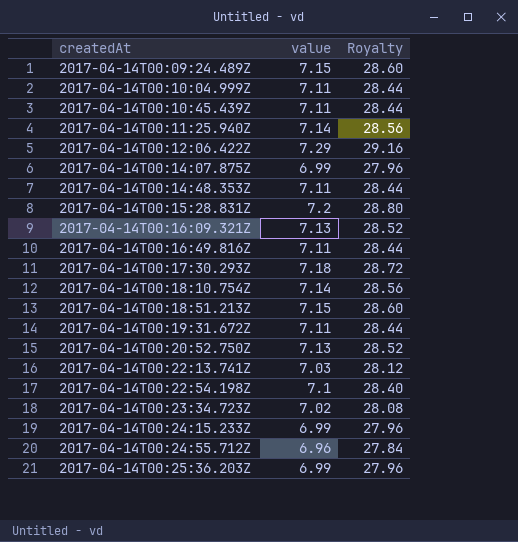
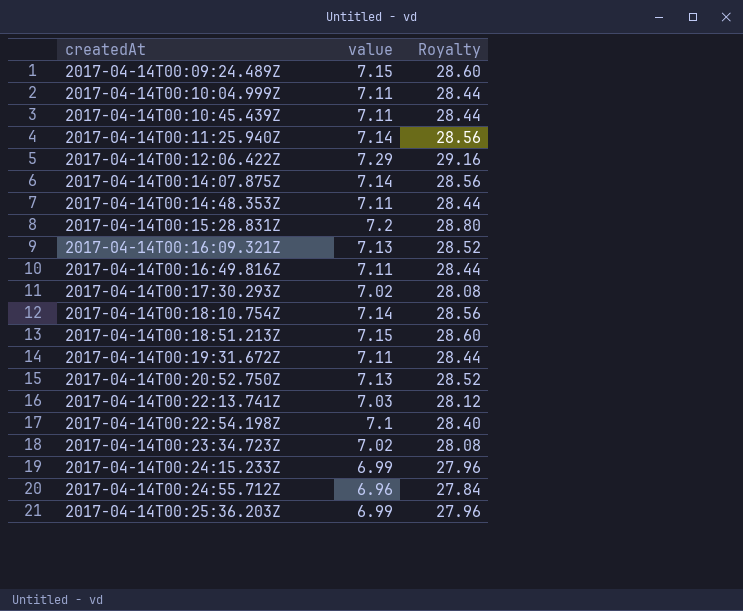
2017-04-14T00:14:07.875Z | value: 6.99 -> 7.14
2017-04-14T00:14:07.875Z | Royalty: 27.96 -> 28.56
2017-04-14T00:17:30.293Z | value: 7.18 -> 7.02
2017-04-14T00:17:30.293Z | Royalty: 28.72 -> 28.08

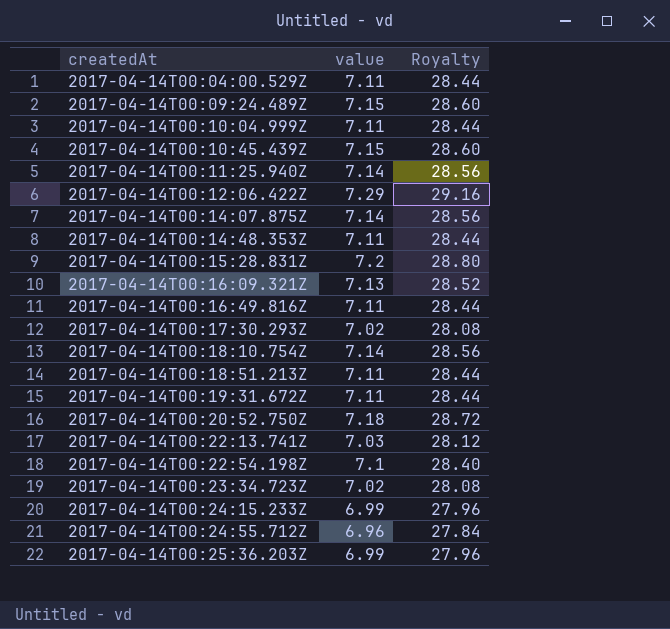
row 2017-04-14T00:04:00.529Z: none -> 7.11 | 28.44
2017-04-14T00:10:45.439Z | value: 7.11 -> 7.15
2017-04-14T00:10:45.439Z | Royalty: 28.44 -> 28.60
2017-04-14T00:18:51.213Z | value: 7.15 -> 7.11
2017-04-14T00:18:51.213Z | Royalty: 28.60 -> 28.44
2017-04-14T00:20:52.750Z | value: 7.13 -> 7.18
2017-04-14T00:20:52.750Z | Royalty: 28.52 -> 28.72

